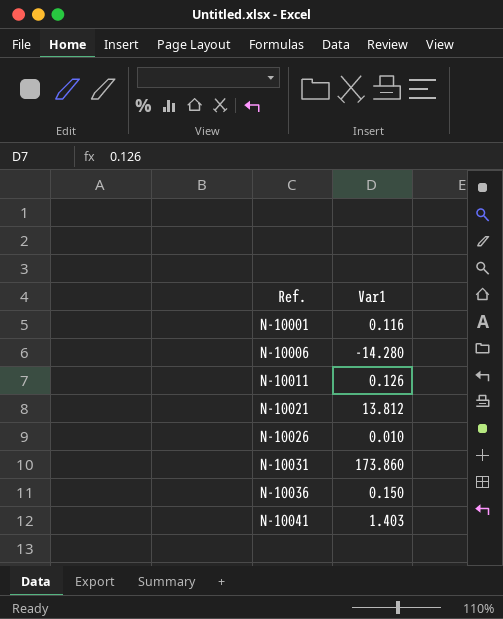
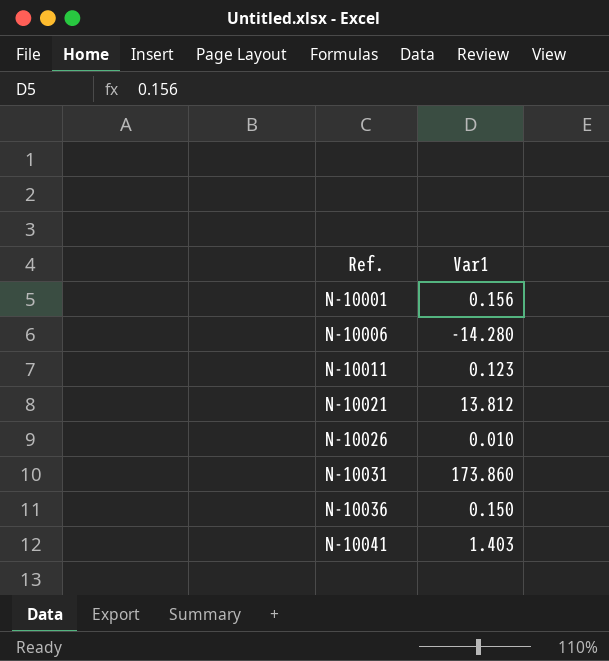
N-10001 | Var1: 0.116 -> 0.156
N-10011 | Var1: 0.126 -> 0.123

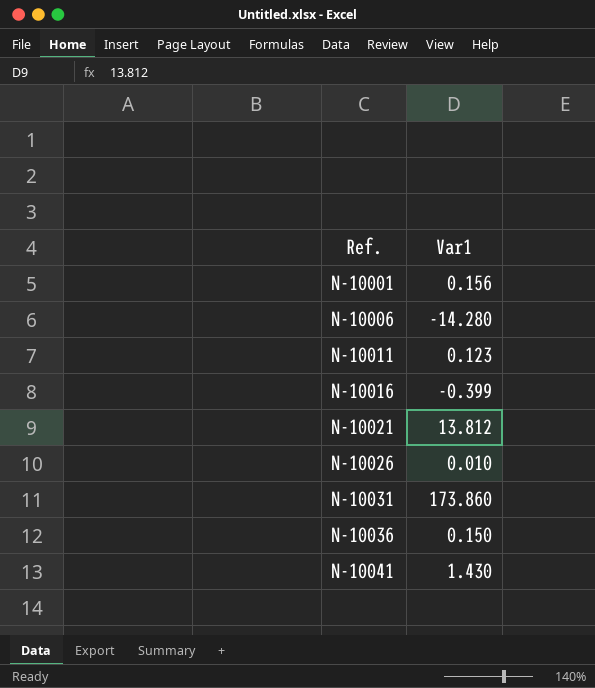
row N-10016: none -> -0.399
N-10041 | Var1: 1.403 -> 1.430

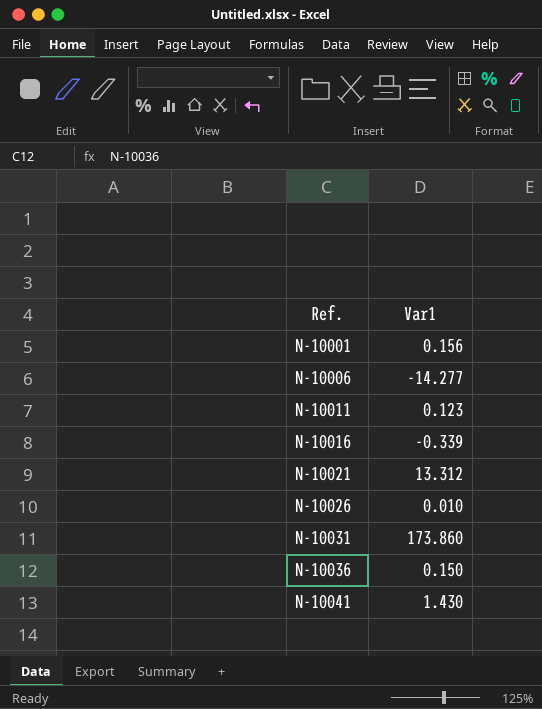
N-10006 | Var1: -14.280 -> -14.277
N-10016 | Var1: -0.399 -> -0.339
N-10021 | Var1: 13.812 -> 13.312

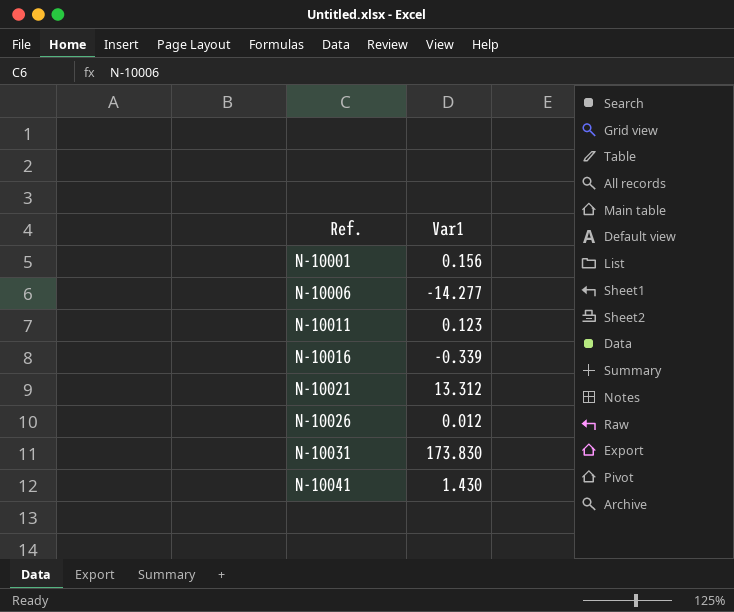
row N-10036: 0.150 -> none
N-10026 | Var1: 0.010 -> 0.012
N-10031 | Var1: 173.860 -> 173.830

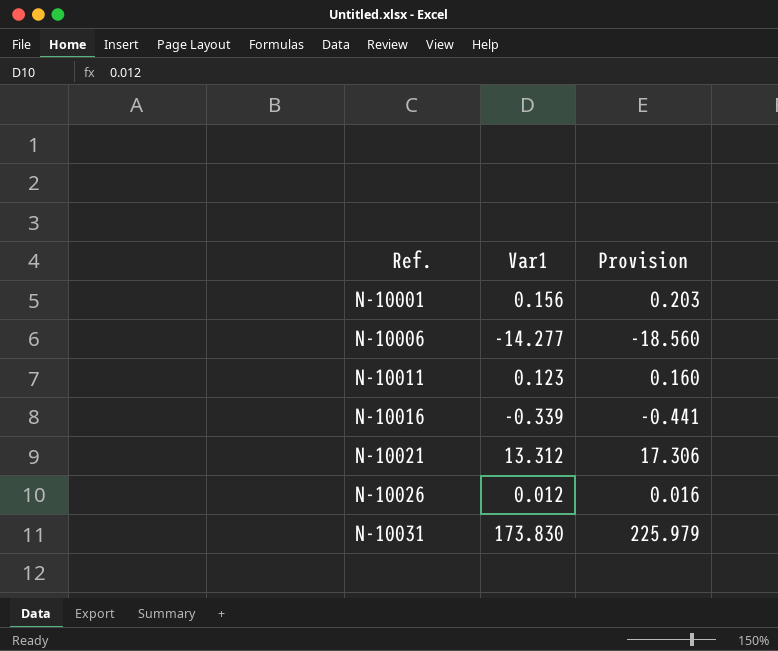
column Provision | formula: none -> [Var1] * 1.3
row N-10041: 1.430 -> none

